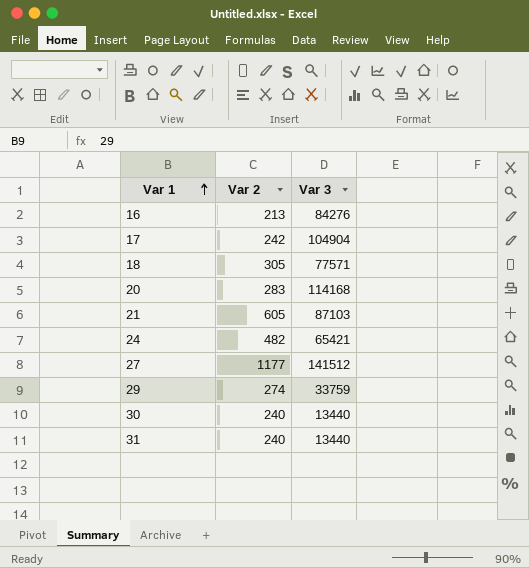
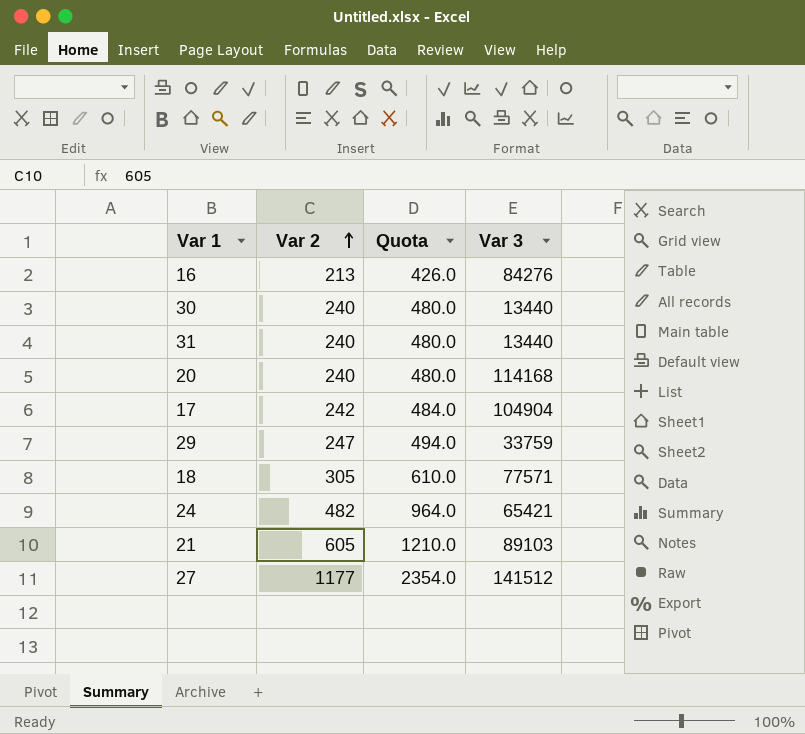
row order: Var 1 ascending -> Var 2 ascending
column Quota | formula: none -> [Var 2] * 2
20 | Var 2: 283 -> 240
29 | Var 2: 274 -> 247
21 | Var 3: 87103 -> 89103

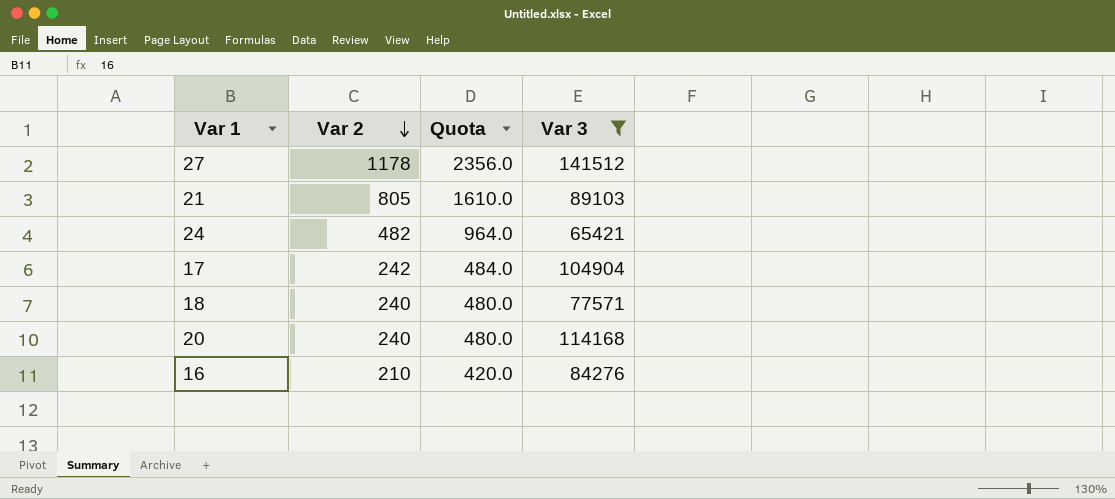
filter: none -> Var 3 >= 65421
row order: Var 2 ascending -> Var 2 descending
27 | Var 2: 1177 -> 1178
27 | Quota: 2354.0 -> 2356.0
21 | Var 2: 605 -> 805
21 | Quota: 1210.0 -> 1610.0
18 | Var 2: 305 -> 240
18 | Quota: 610.0 -> 480.0
16 | Var 2: 213 -> 210
16 | Quota: 426.0 -> 420.0

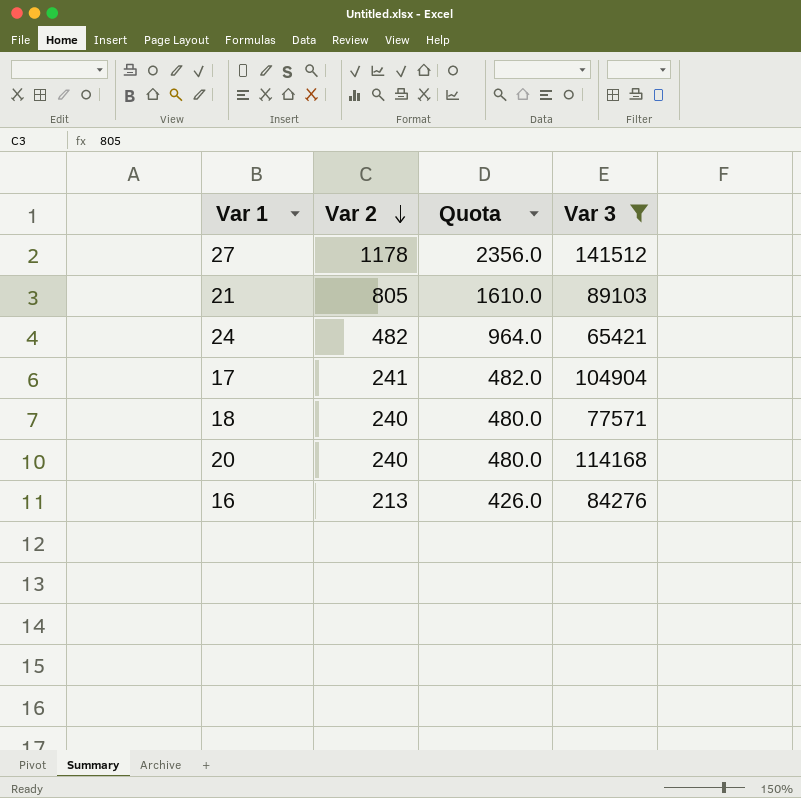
17 | Var 2: 242 -> 241
17 | Quota: 484.0 -> 482.0
16 | Var 2: 210 -> 213
16 | Quota: 420.0 -> 426.0

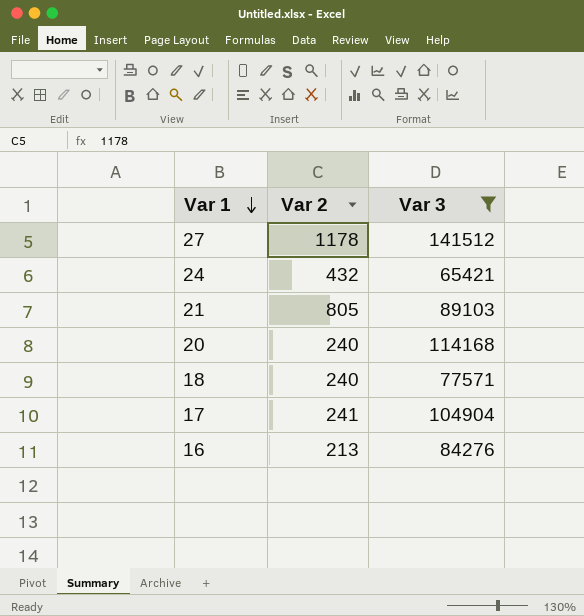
row order: Var 2 descending -> Var 1 descending
column Quota | formula: [Var 2] * 2 -> none
24 | Var 2: 482 -> 432

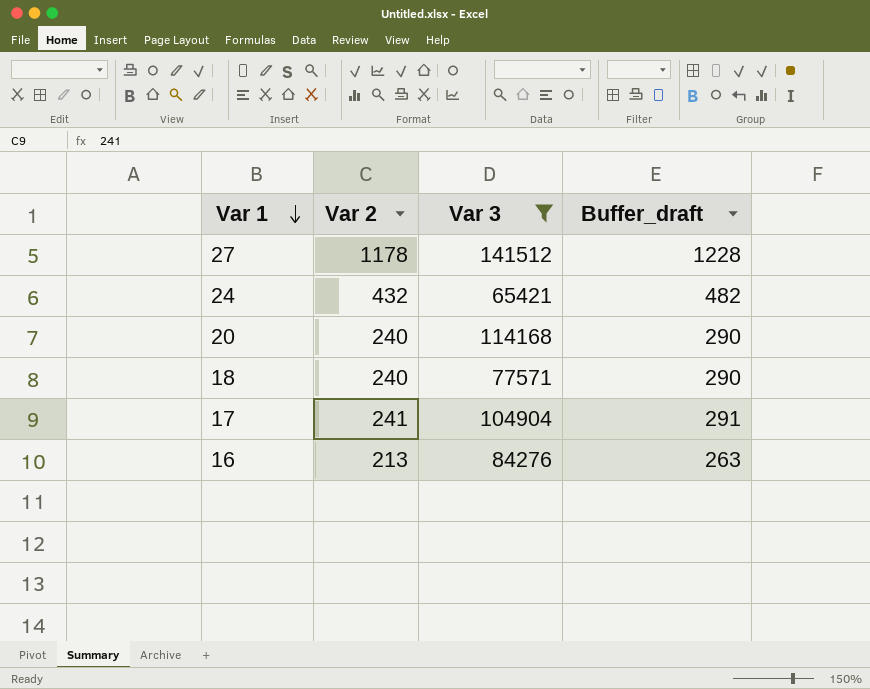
column Buffer_draft | formula: none -> [Var 2] + 50
row 21: 805 | 89103 -> none

